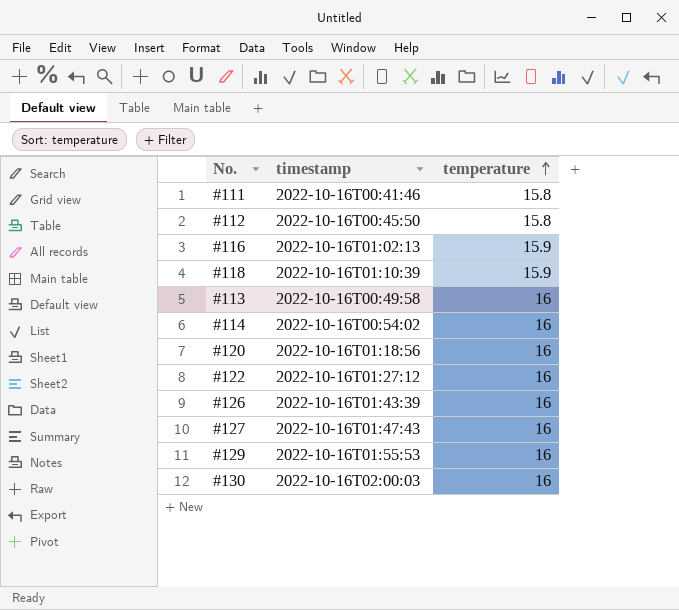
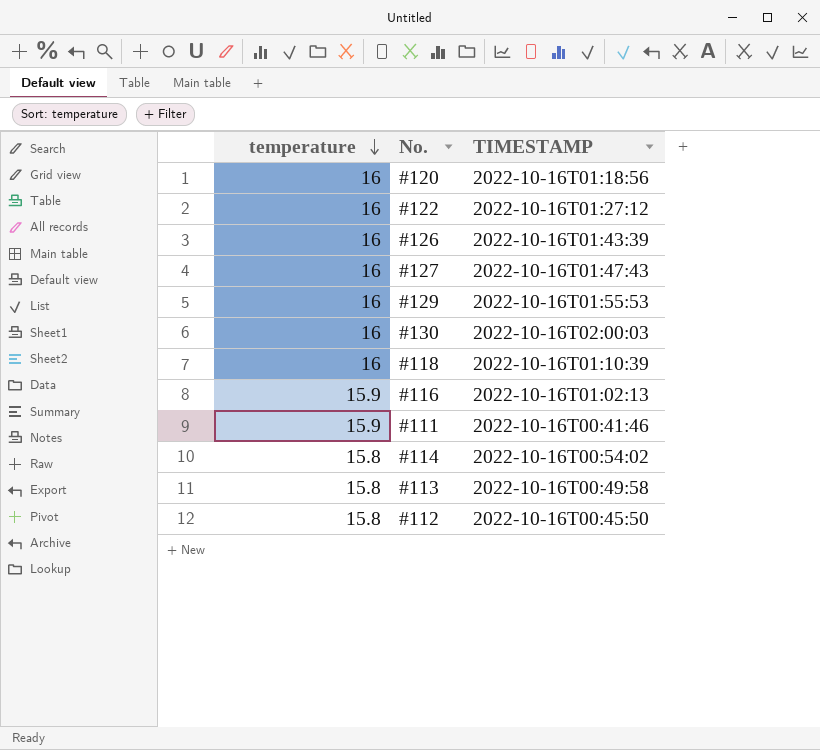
row order: temperature ascending -> temperature descending
column temperature | position: 3 -> 1
column name: timestamp -> TIMESTAMP
#118 | temperature: 15.9 -> 16
#111 | temperature: 15.8 -> 15.9
#114 | temperature: 16 -> 15.8
#113 | temperature: 16 -> 15.8

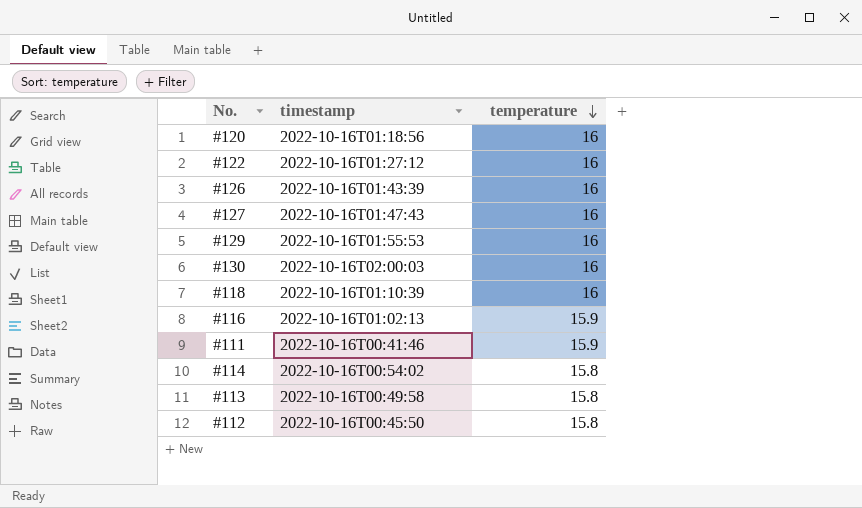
column name: TIMESTAMP -> timestamp
column temperature | position: 1 -> 3

